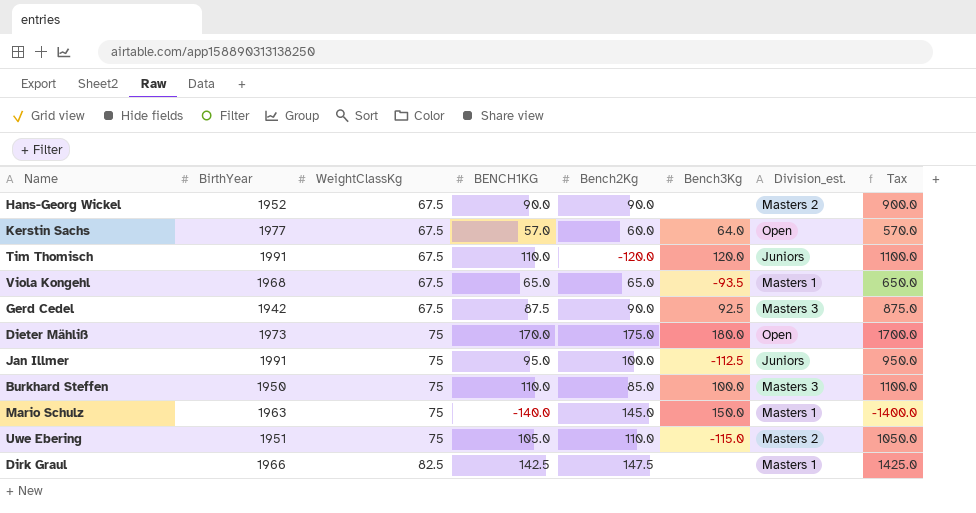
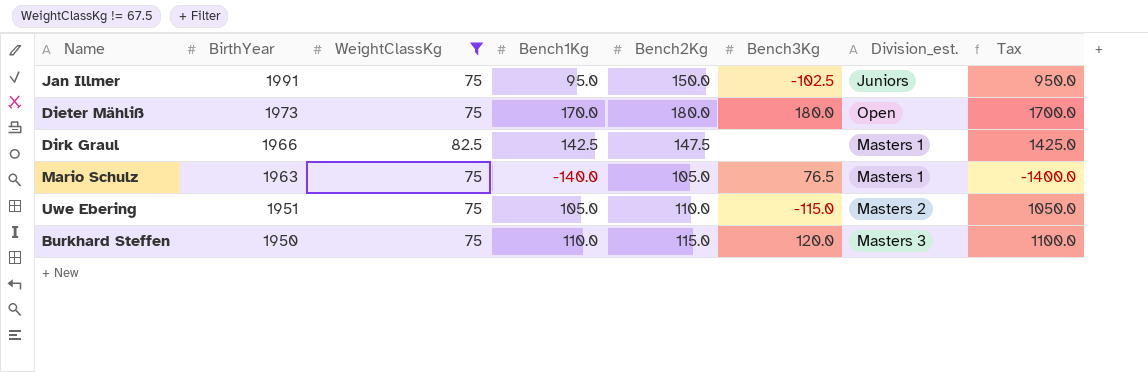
filter: none -> WeightClassKg != 67.5
row order: WeightClassKg ascending -> BirthYear descending
column name: BENCH1KG -> Bench1Kg
Jan Illmer | Bench2Kg: 100.0 -> 150.0
Jan Illmer | Bench3Kg: -112.5 -> -102.5
Dieter Mähliß | Bench2Kg: 175.0 -> 180.0
Mario Schulz | Bench2Kg: 145.0 -> 105.0
Mario Schulz | Bench3Kg: 150.0 -> 76.5
Burkhard Steffen | Bench2Kg: 85.0 -> 115.0
Burkhard Steffen | Bench3Kg: 100.0 -> 120.0

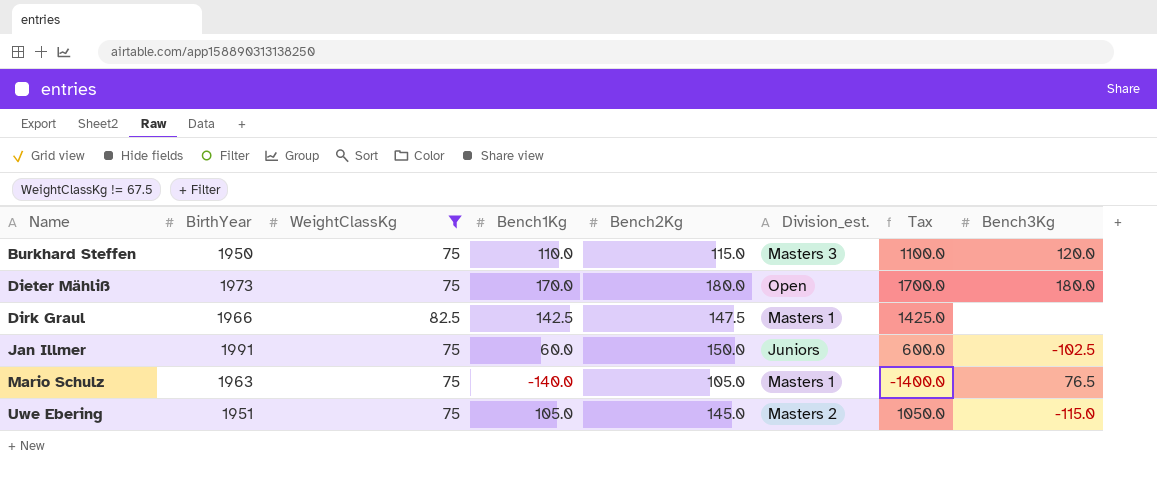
row order: BirthYear descending -> Name ascending
column Bench3Kg | position: 6 -> 8
Jan Illmer | Bench1Kg: 95.0 -> 60.0
Jan Illmer | Tax: 950.0 -> 600.0
Uwe Ebering | Bench2Kg: 110.0 -> 145.0

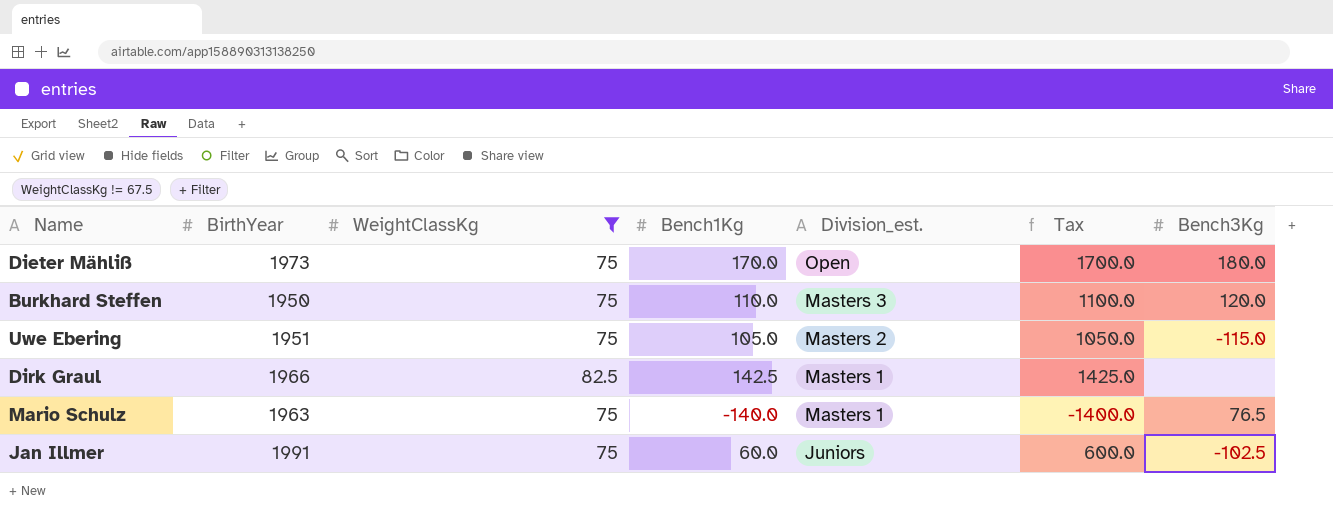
row order: Name ascending -> Division_est. descending
column Bench2Kg | position: 5 -> none

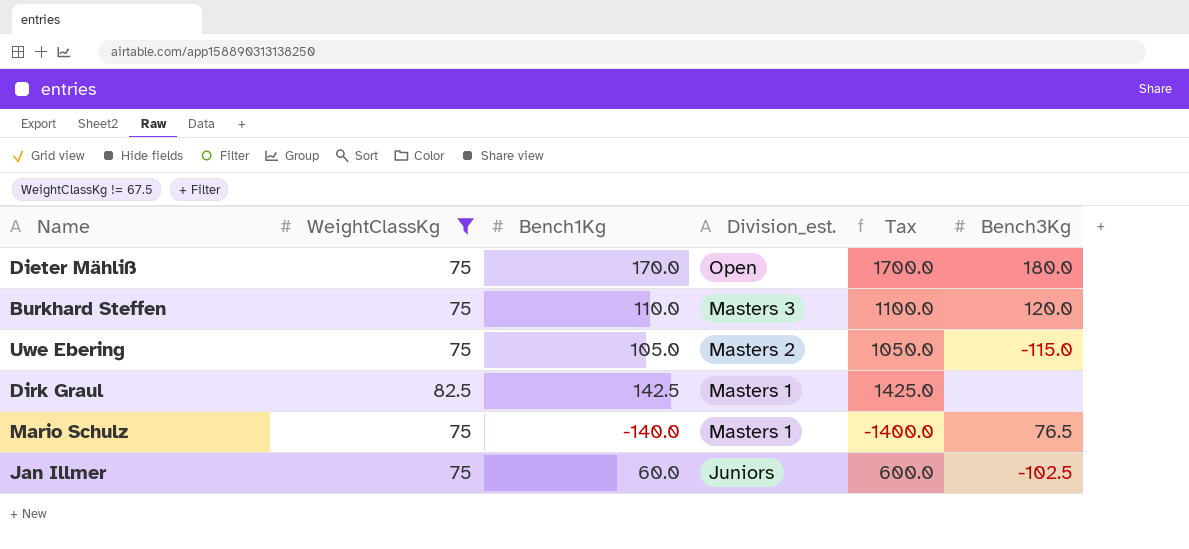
column BirthYear | position: 2 -> none

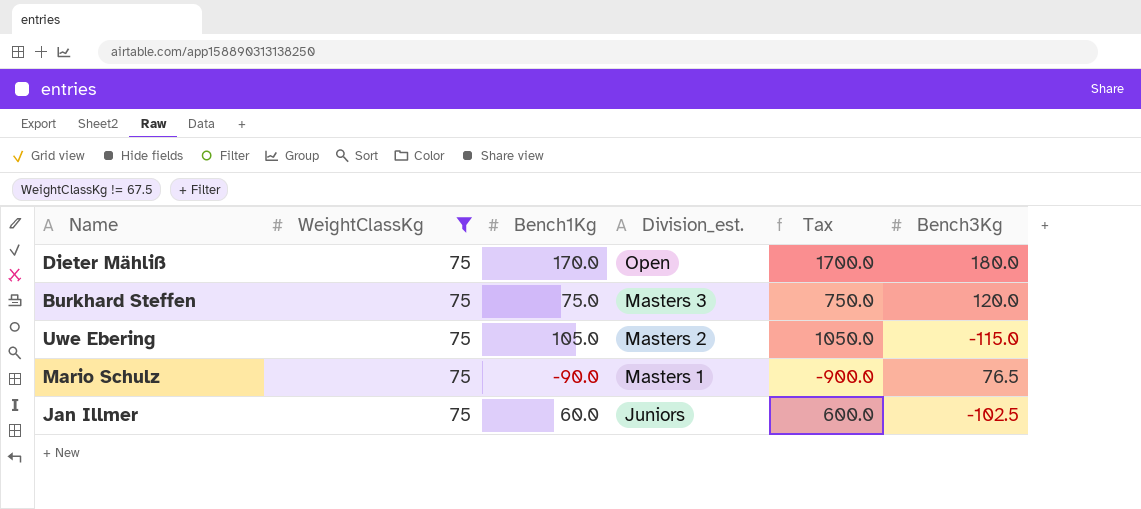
row Dirk Graul: 82.5 | 142.5 | Masters 1 | 1425.0 | none -> none
Burkhard Steffen | Bench1Kg: 110.0 -> 75.0
Burkhard Steffen | Tax: 1100.0 -> 750.0
Mario Schulz | Bench1Kg: -140.0 -> -90.0
Mario Schulz | Tax: -1400.0 -> -900.0

